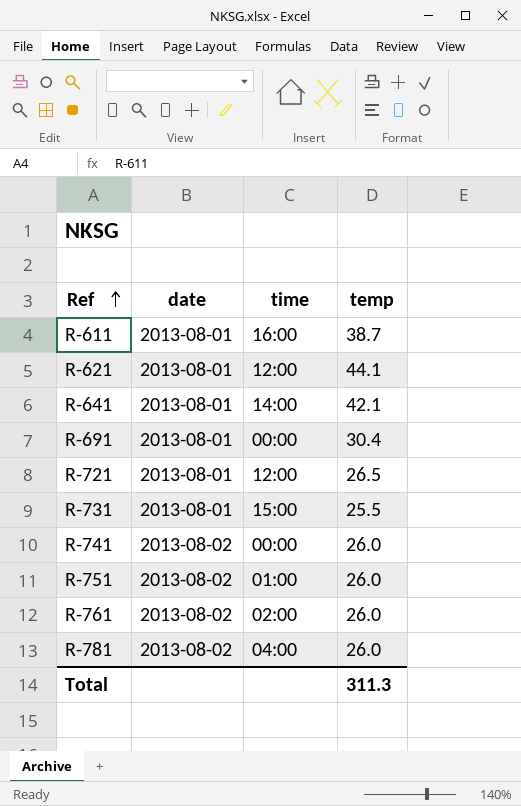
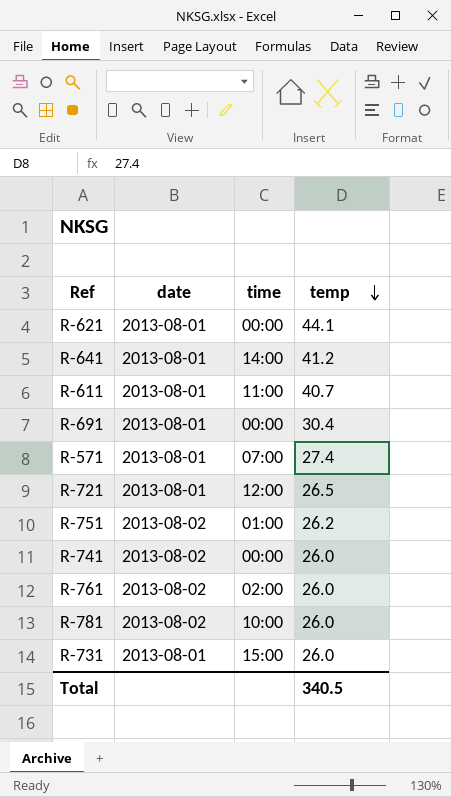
row order: Ref ascending -> temp descending
R-621 | time: 12:00 -> 00:00
R-641 | temp: 42.1 -> 41.2
R-611 | time: 16:00 -> 11:00
R-611 | temp: 38.7 -> 40.7
row R-571: none -> 2013-08-01 | 07:00 | 27.4
R-751 | temp: 26.0 -> 26.2
R-781 | time: 04:00 -> 10:00
R-731 | temp: 25.5 -> 26.0
Total | temp: 311.3 -> 340.5

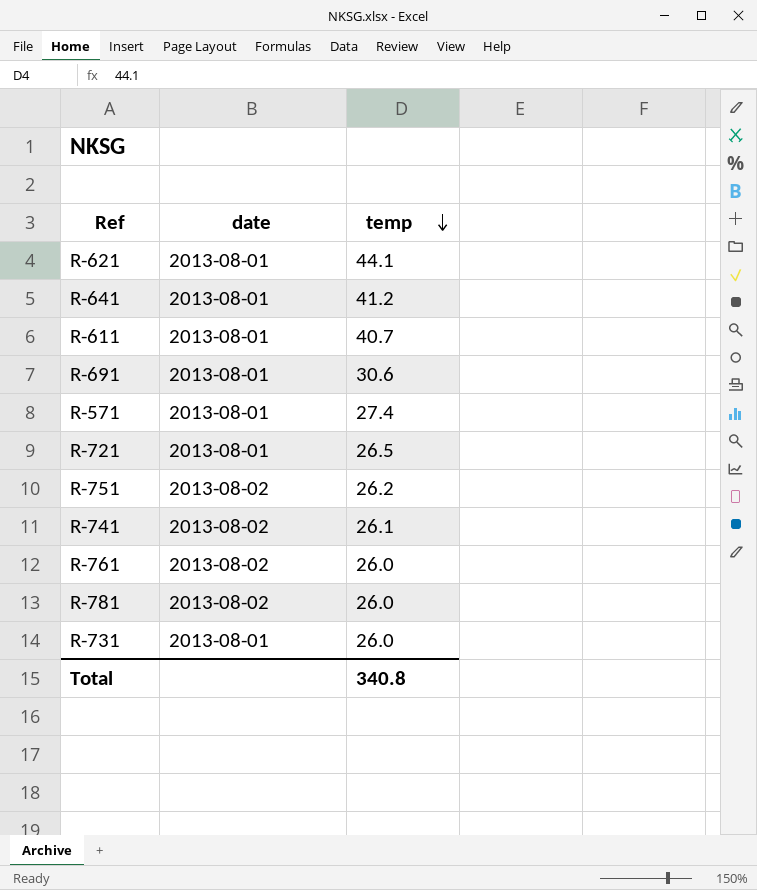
column time | position: 3 -> none
R-691 | temp: 30.4 -> 30.6
R-741 | temp: 26.0 -> 26.1
Total | temp: 340.5 -> 340.8

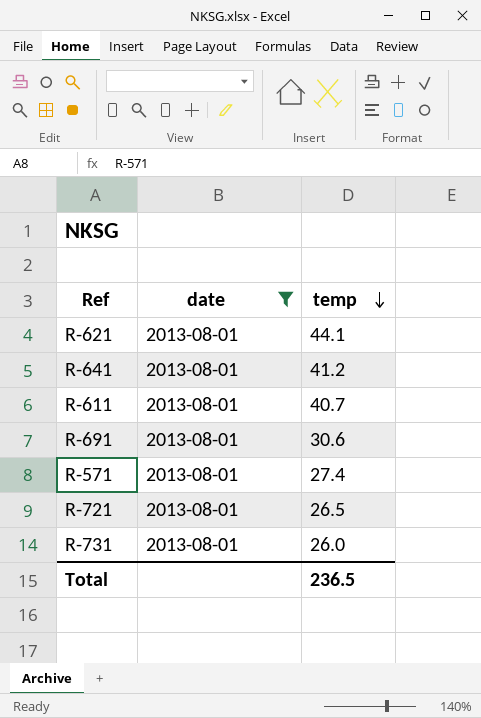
filter: none -> date = 2013-08-01
Total | temp: 340.8 -> 236.5

